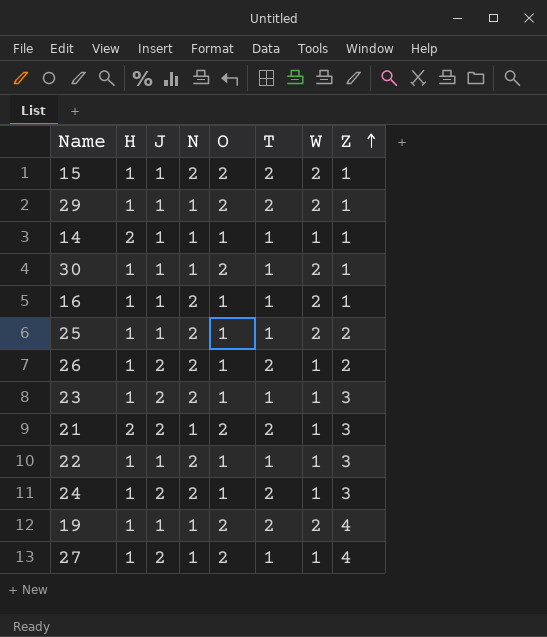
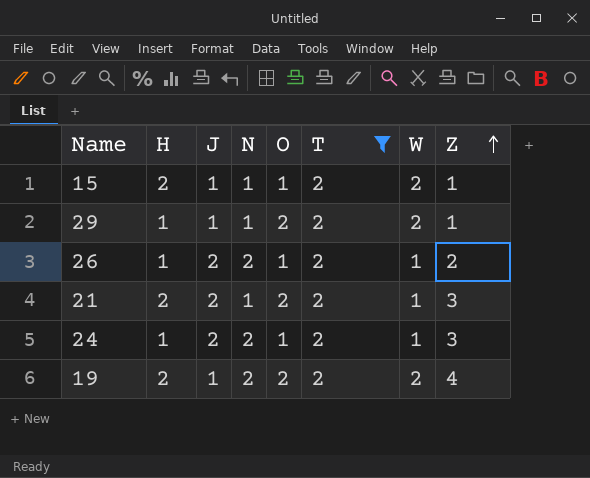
filter: none -> T = 2
15 | H: 1 -> 2
15 | N: 2 -> 1
15 | O: 2 -> 1
19 | H: 1 -> 2
19 | N: 1 -> 2

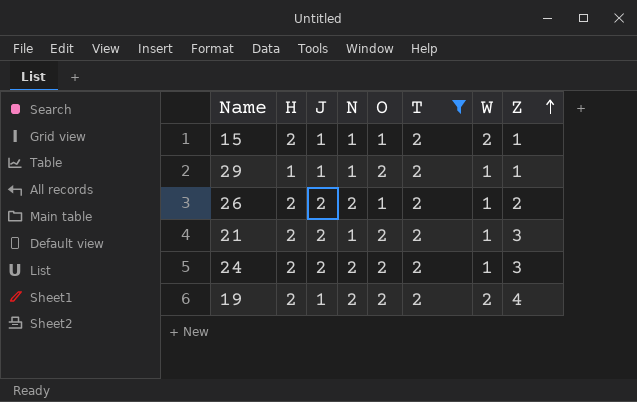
29 | W: 2 -> 1
26 | H: 1 -> 2
24 | H: 1 -> 2
24 | O: 1 -> 2

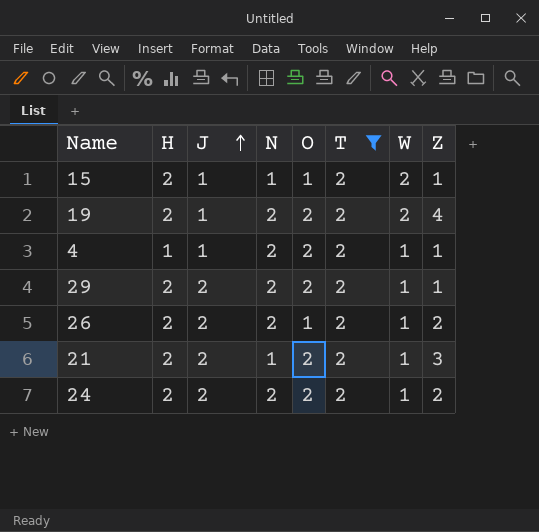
row order: Z ascending -> J ascending
row 4: none -> 1 | 1 | 2 | 2 | 2 | 1 | 1
29 | H: 1 -> 2
29 | J: 1 -> 2
29 | N: 1 -> 2
24 | Z: 3 -> 2

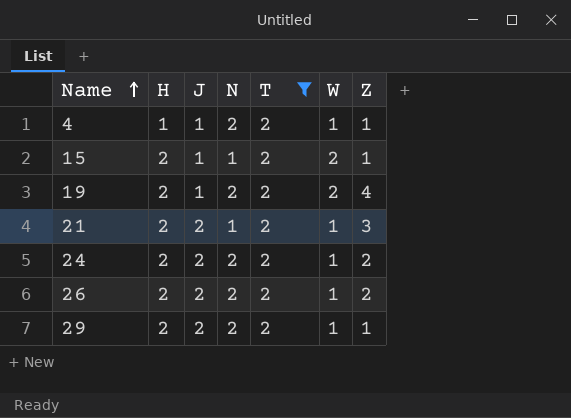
row order: J ascending -> Name ascending
column O | position: 5 -> none

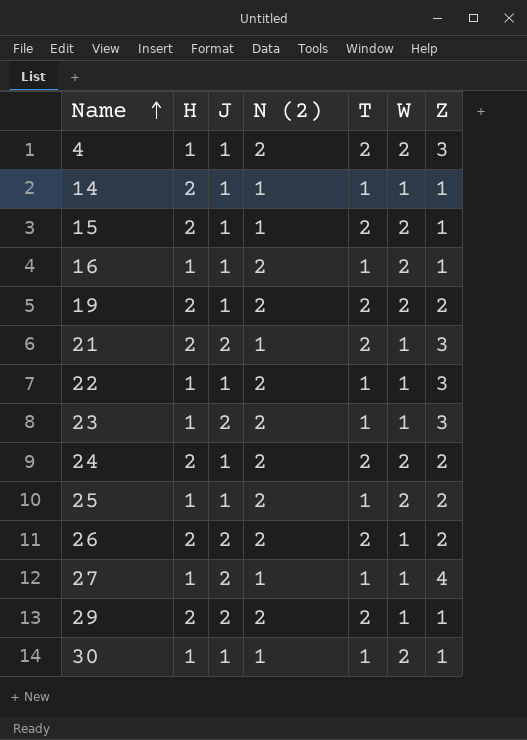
filter: T = 2 -> none
column name: N -> N (2)
4 | W: 1 -> 2
4 | Z: 1 -> 3
19 | Z: 4 -> 2
24 | J: 2 -> 1
24 | W: 1 -> 2

